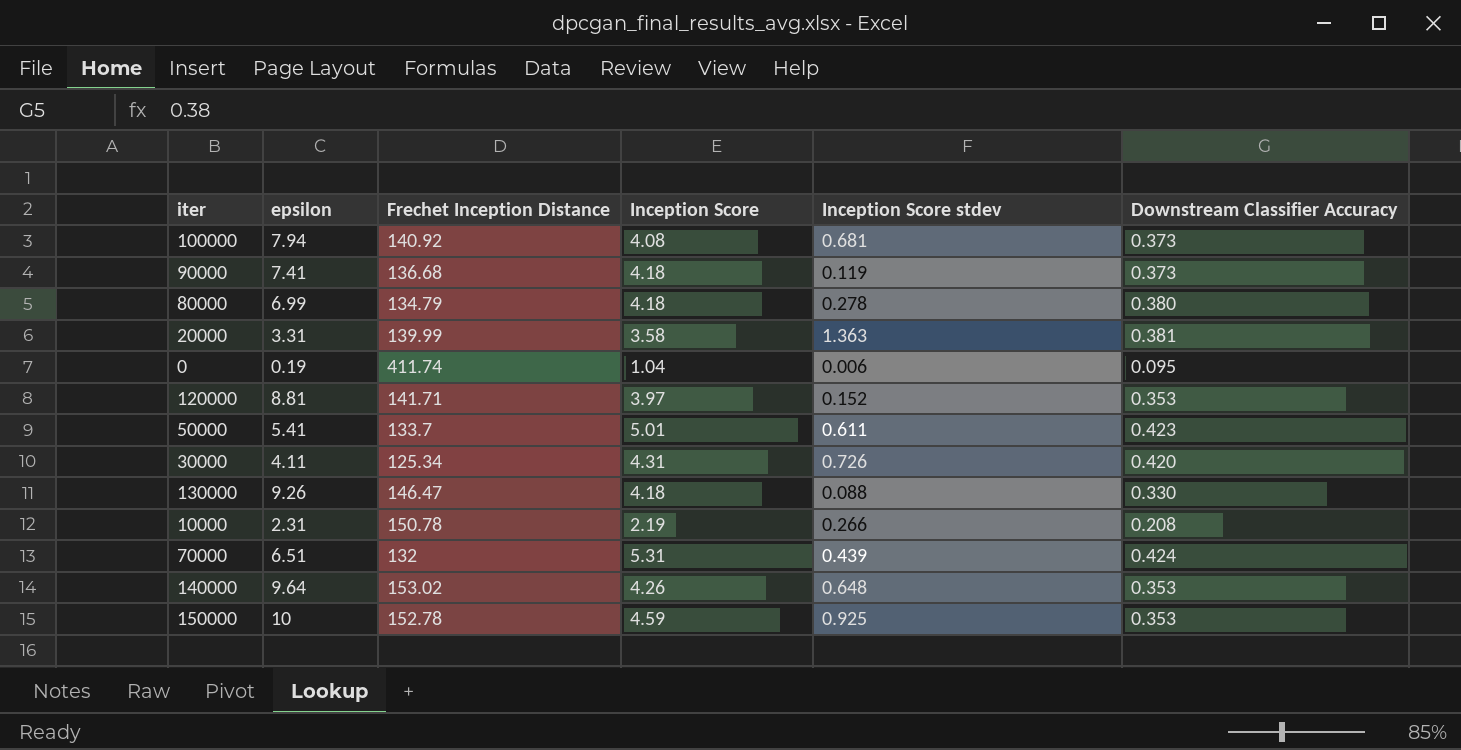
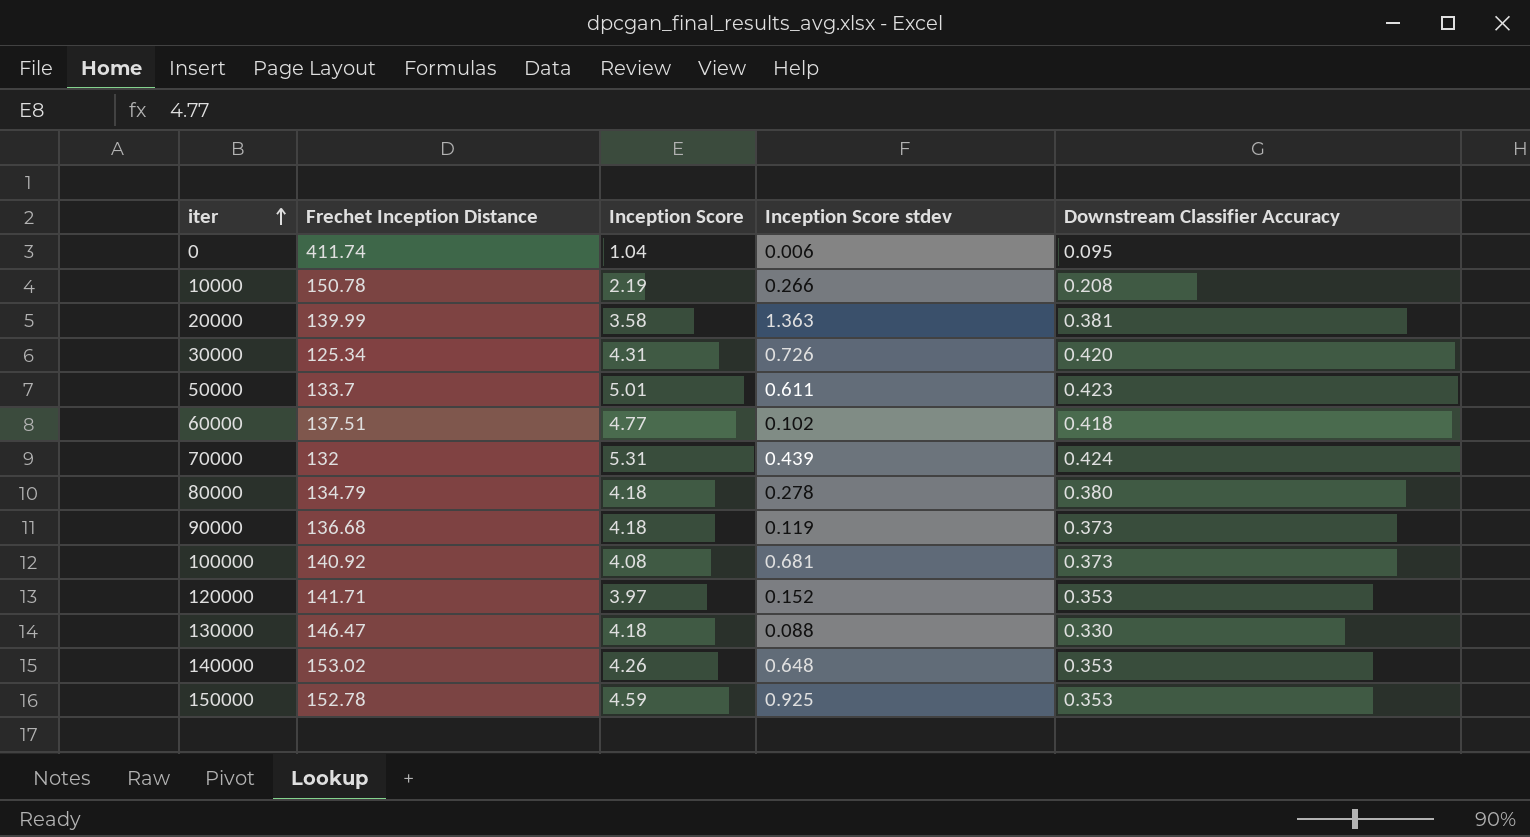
row order: none -> iter ascending
column epsilon | position: 2 -> none
row 60000: none -> 137.51 | 4.77 | 0.102 | 0.418

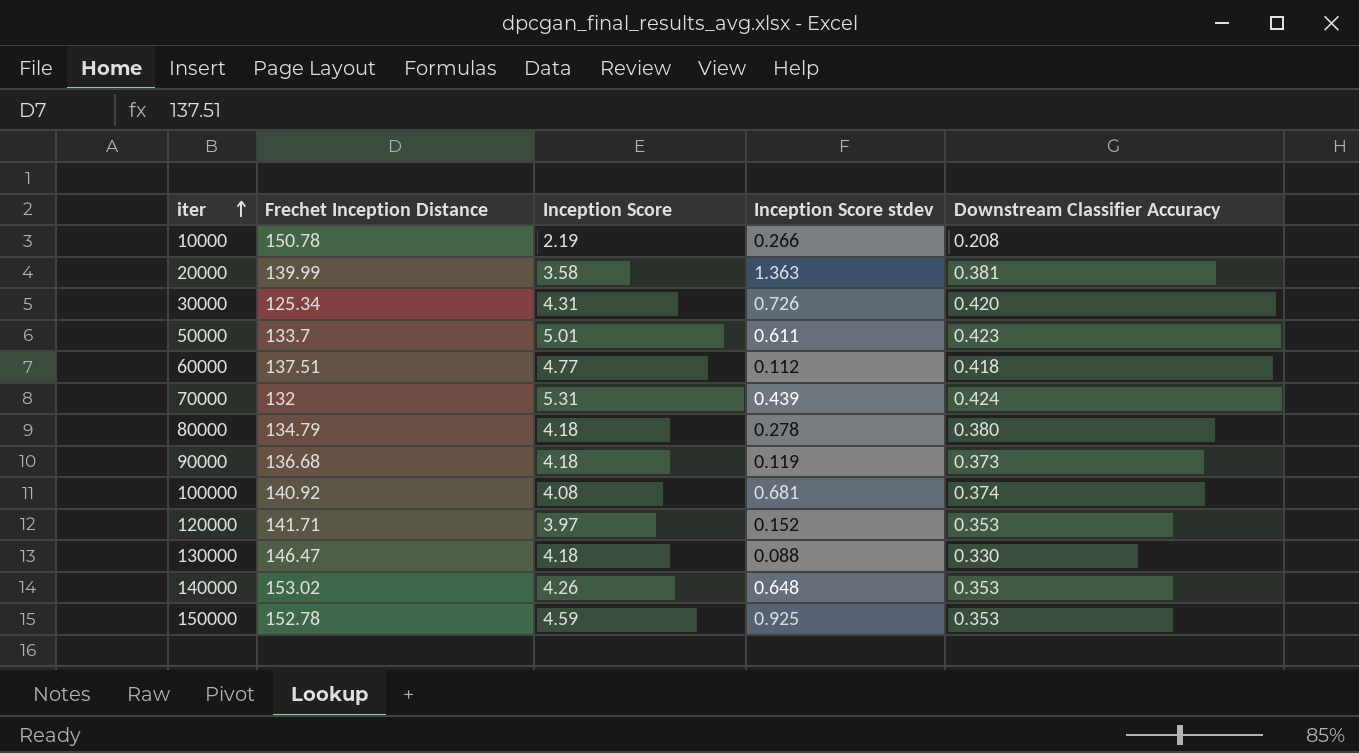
row 0: 411.74 | 1.04 | 0.006 | 0.095 -> none
60000 | Inception Score stdev: 0.102 -> 0.112
100000 | Downstream Classifier Accuracy: 0.373 -> 0.374

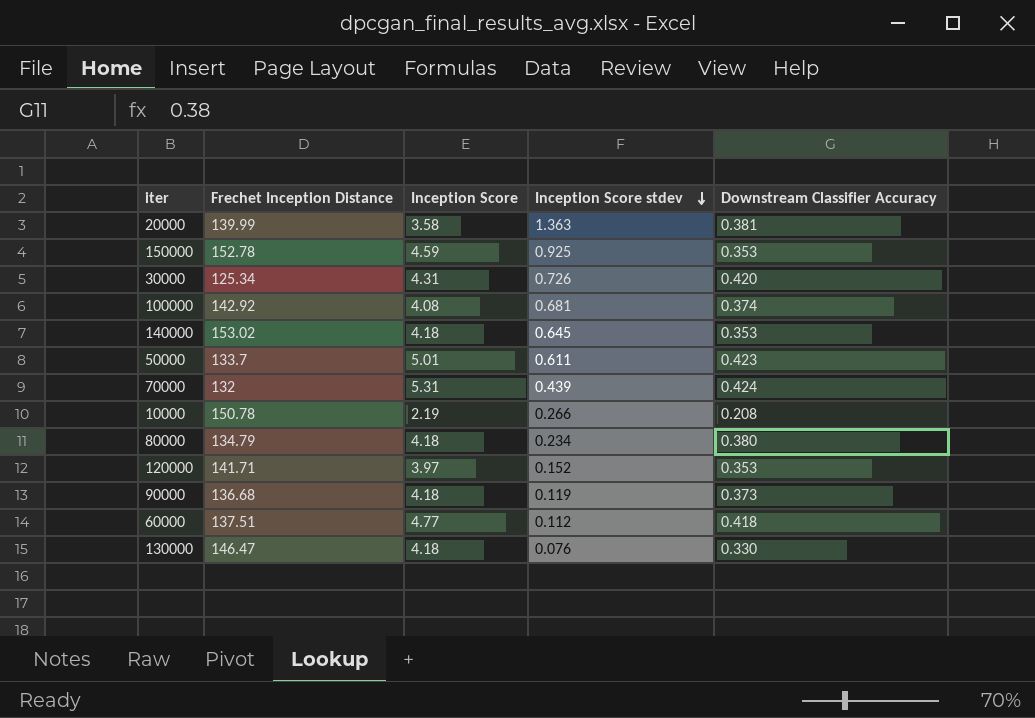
row order: iter ascending -> Inception Score stdev descending
100000 | Frechet Inception Distance: 140.92 -> 142.92
140000 | Inception Score: 4.26 -> 4.18
140000 | Inception Score stdev: 0.648 -> 0.645
80000 | Inception Score stdev: 0.278 -> 0.234
130000 | Inception Score stdev: 0.088 -> 0.076

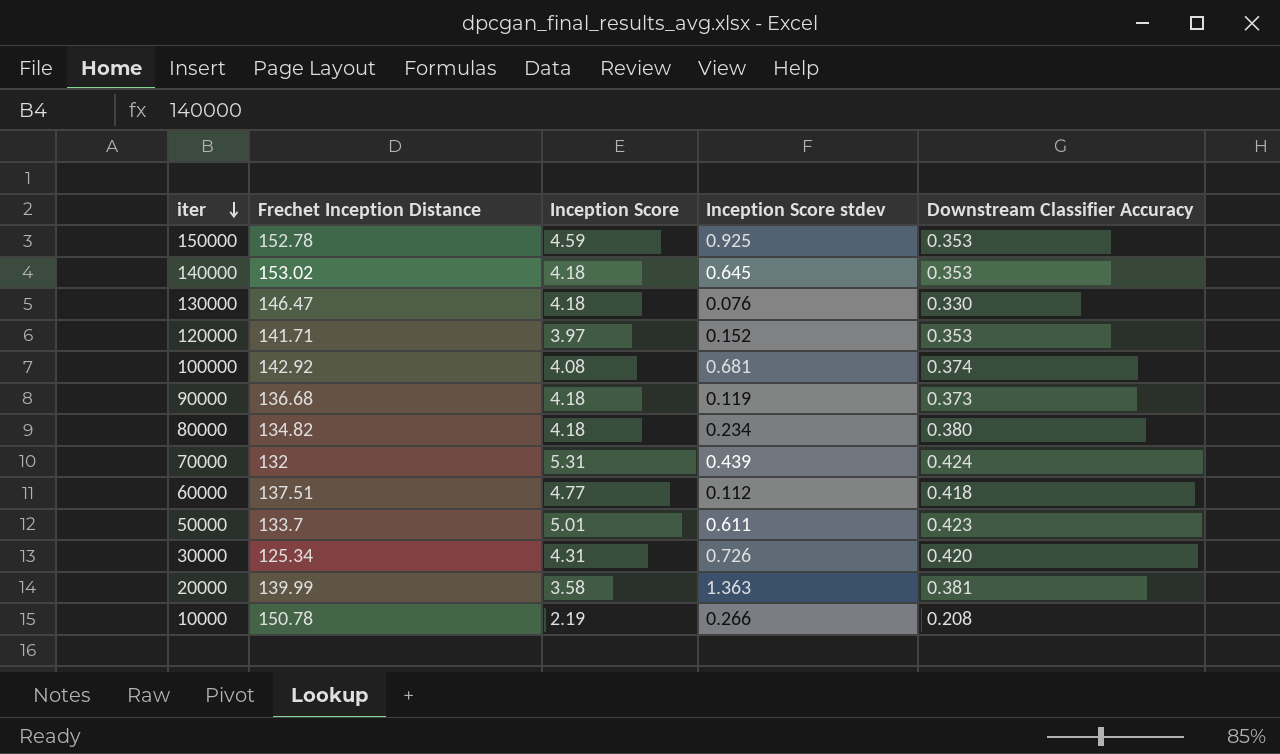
row order: Inception Score stdev descending -> iter descending
80000 | Frechet Inception Distance: 134.79 -> 134.82

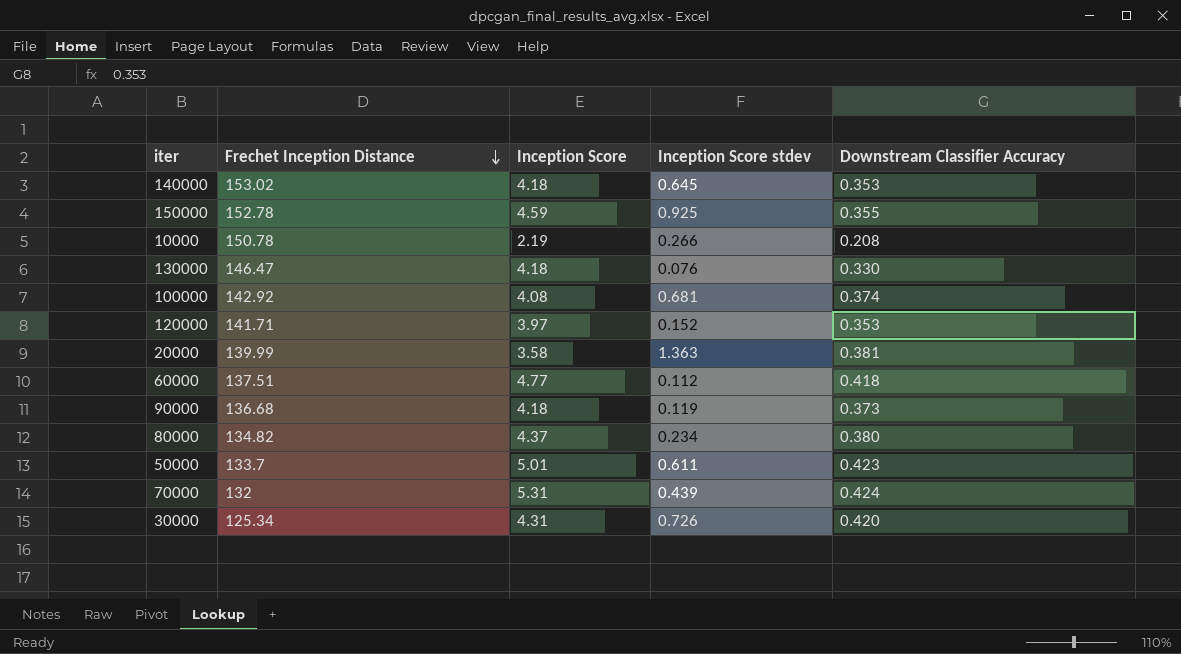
row order: iter descending -> Frechet Inception Distance descending
150000 | Downstream Classifier Accuracy: 0.353 -> 0.355
80000 | Inception Score: 4.18 -> 4.37

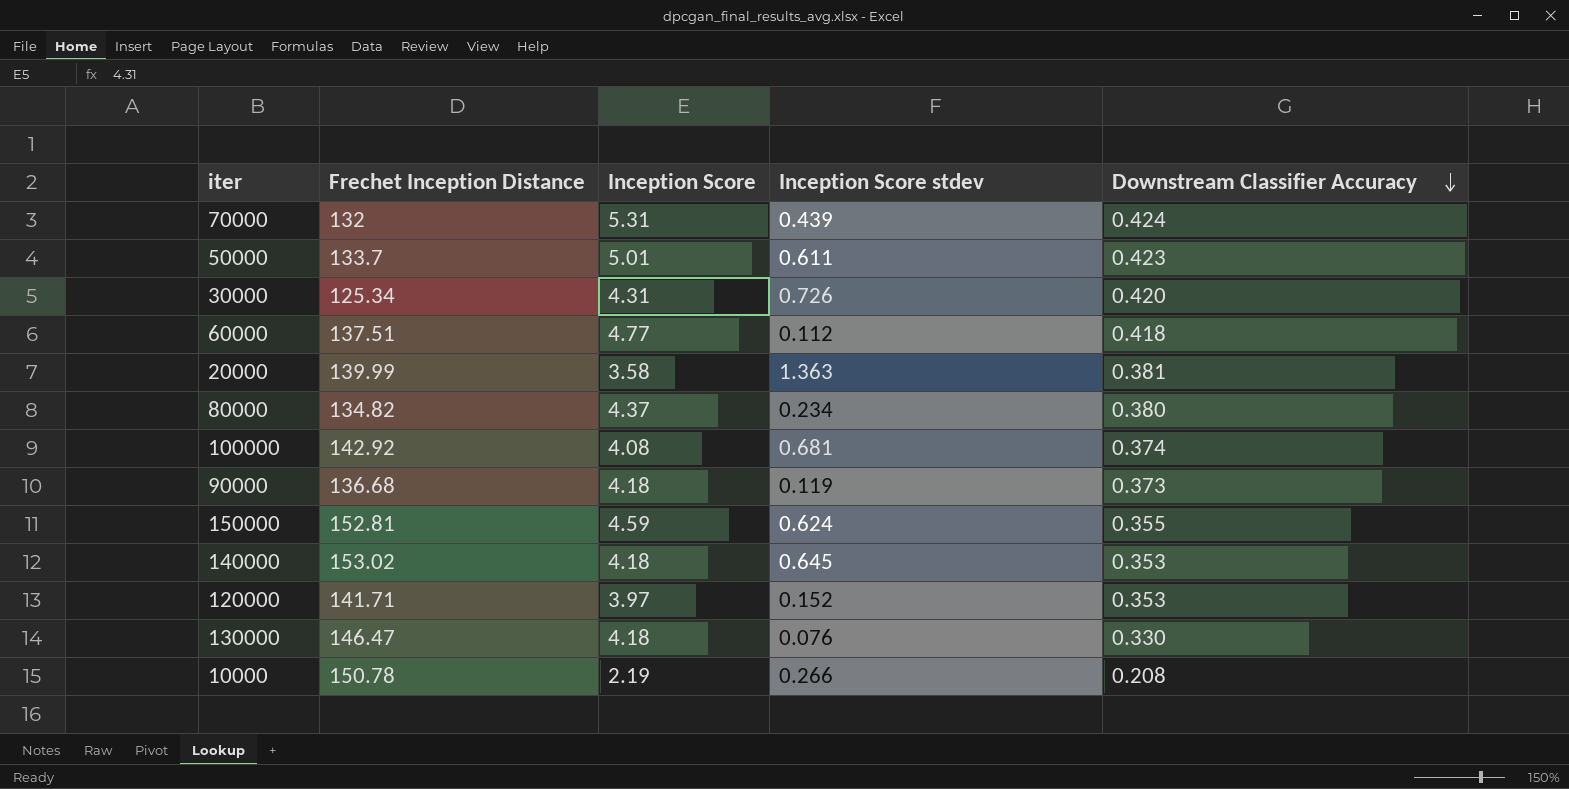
row order: Frechet Inception Distance descending -> Downstream Classifier Accuracy descending
150000 | Frechet Inception Distance: 152.78 -> 152.81
150000 | Inception Score stdev: 0.925 -> 0.624

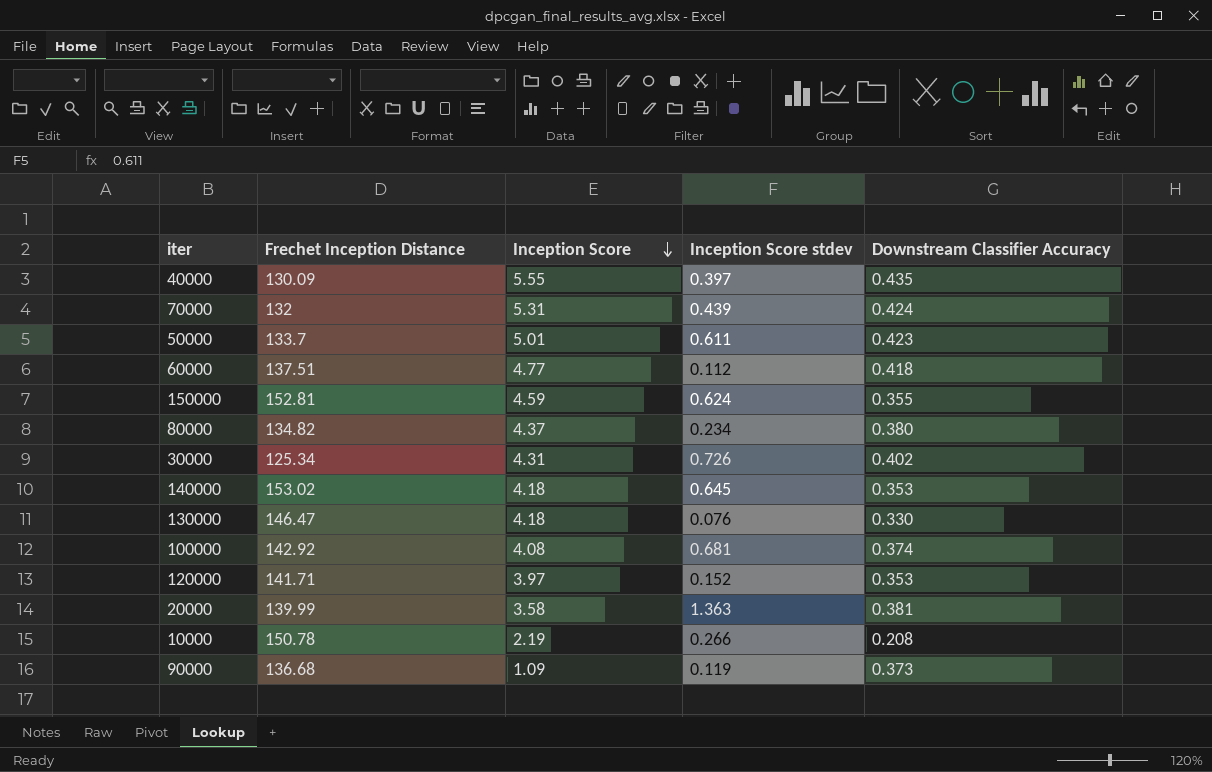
row order: Downstream Classifier Accuracy descending -> Inception Score descending
row 40000: none -> 130.09 | 5.55 | 0.397 | 0.435
30000 | Downstream Classifier Accuracy: 0.420 -> 0.402
90000 | Inception Score: 4.18 -> 1.09

